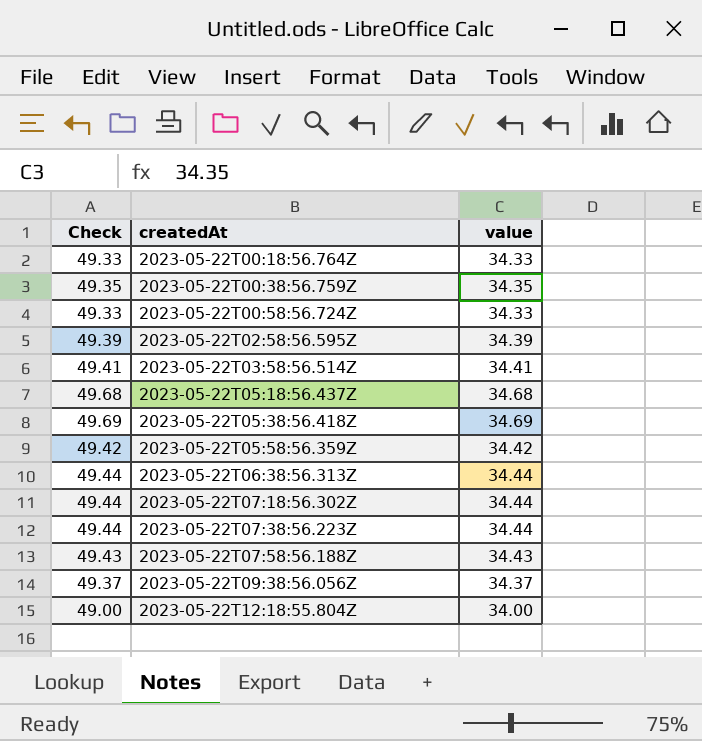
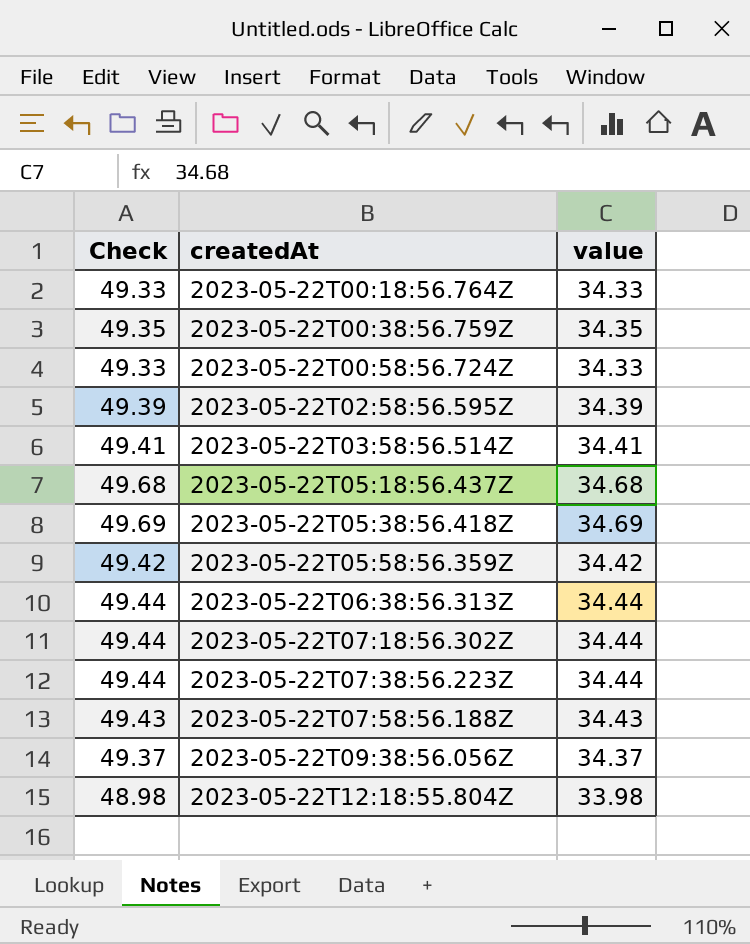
2023-05-22T12:18:55.804Z | Check: 49.00 -> 48.98
2023-05-22T12:18:55.804Z | value: 34.00 -> 33.98

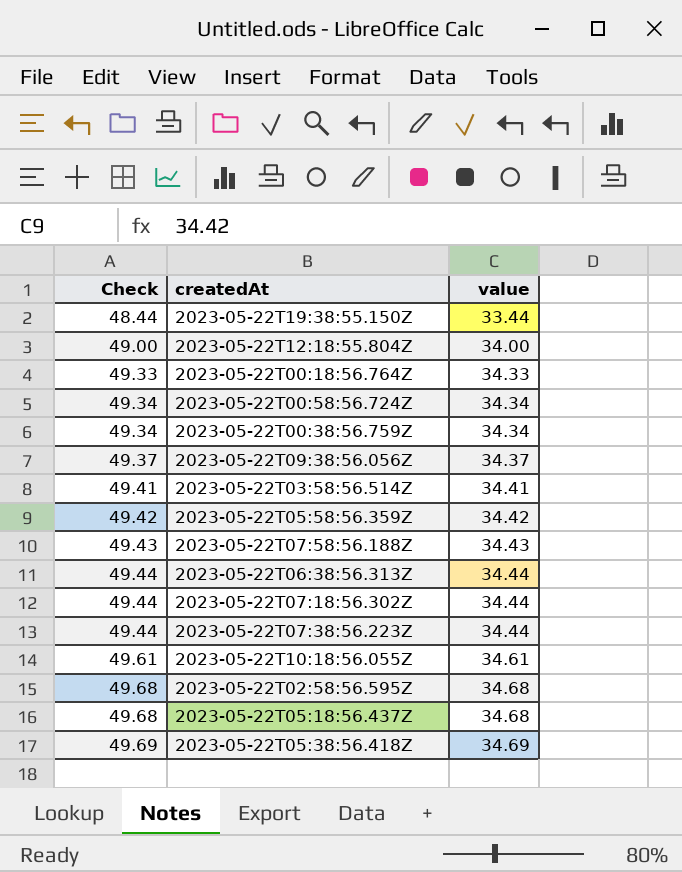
row order: createdAt ascending -> Check ascending
row 2023-05-22T19:38:55.150Z: none -> 48.44 | 33.44
2023-05-22T12:18:55.804Z | Check: 48.98 -> 49.00
2023-05-22T12:18:55.804Z | value: 33.98 -> 34.00
2023-05-22T00:58:56.724Z | Check: 49.33 -> 49.34
2023-05-22T00:58:56.724Z | value: 34.33 -> 34.34
2023-05-22T00:38:56.759Z | Check: 49.35 -> 49.34
2023-05-22T00:38:56.759Z | value: 34.35 -> 34.34
row 2023-05-22T10:18:56.055Z: none -> 49.61 | 34.61
2023-05-22T02:58:56.595Z | Check: 49.39 -> 49.68
2023-05-22T02:58:56.595Z | value: 34.39 -> 34.68

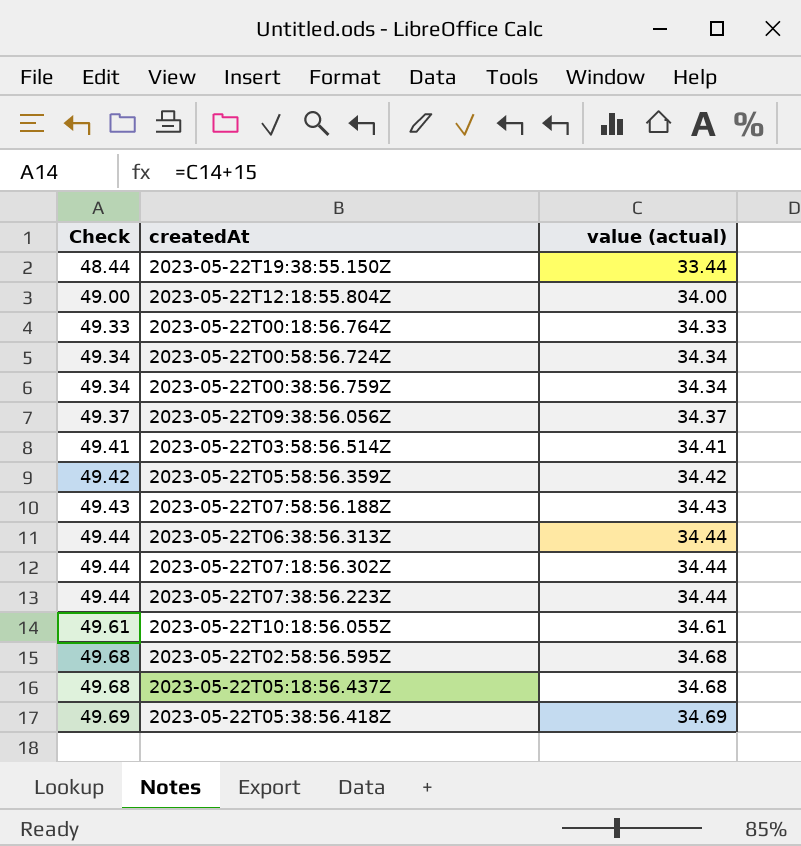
column name: value -> value (actual)

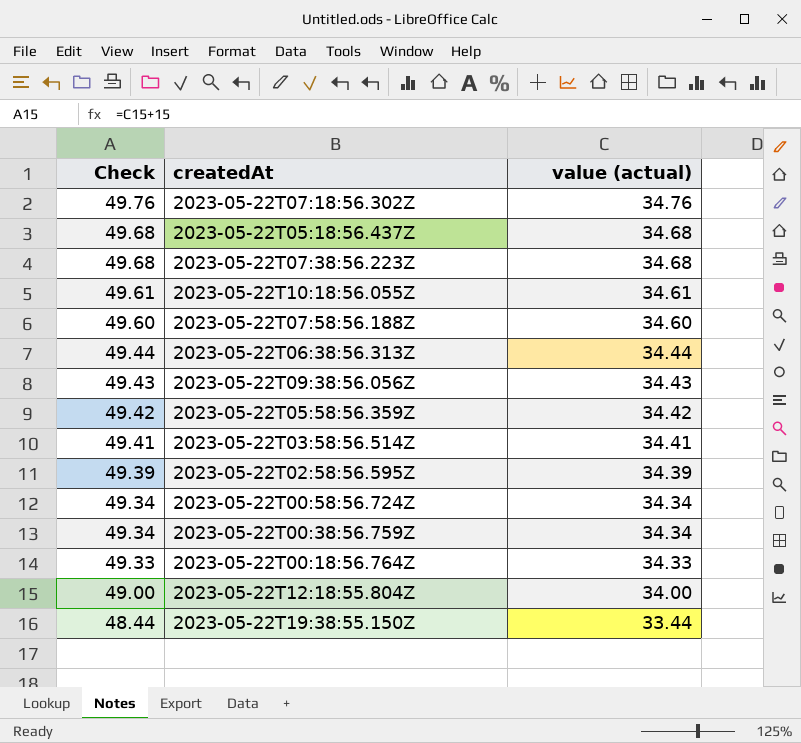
row order: Check ascending -> Check descending
row 2023-05-22T05:38:56.418Z: 49.69 | 34.69 -> none
2023-05-22T07:18:56.302Z | Check: 49.44 -> 49.76
2023-05-22T07:18:56.302Z | value (actual): 34.44 -> 34.76
2023-05-22T07:38:56.223Z | Check: 49.44 -> 49.68
2023-05-22T07:38:56.223Z | value (actual): 34.44 -> 34.68
2023-05-22T07:58:56.188Z | Check: 49.43 -> 49.60
2023-05-22T07:58:56.188Z | value (actual): 34.43 -> 34.60
2023-05-22T09:38:56.056Z | Check: 49.37 -> 49.43
2023-05-22T09:38:56.056Z | value (actual): 34.37 -> 34.43
2023-05-22T02:58:56.595Z | Check: 49.68 -> 49.39
2023-05-22T02:58:56.595Z | value (actual): 34.68 -> 34.39

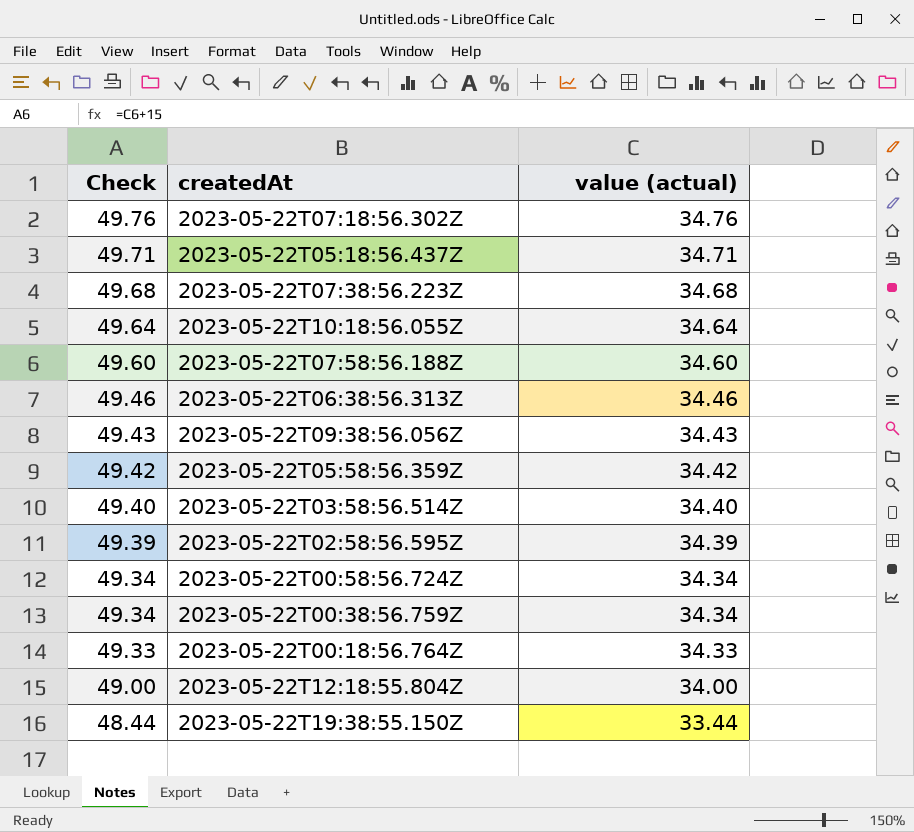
2023-05-22T05:18:56.437Z | Check: 49.68 -> 49.71
2023-05-22T05:18:56.437Z | value (actual): 34.68 -> 34.71
2023-05-22T10:18:56.055Z | Check: 49.61 -> 49.64
2023-05-22T10:18:56.055Z | value (actual): 34.61 -> 34.64
2023-05-22T06:38:56.313Z | Check: 49.44 -> 49.46
2023-05-22T06:38:56.313Z | value (actual): 34.44 -> 34.46
2023-05-22T03:58:56.514Z | Check: 49.41 -> 49.40
2023-05-22T03:58:56.514Z | value (actual): 34.41 -> 34.40

